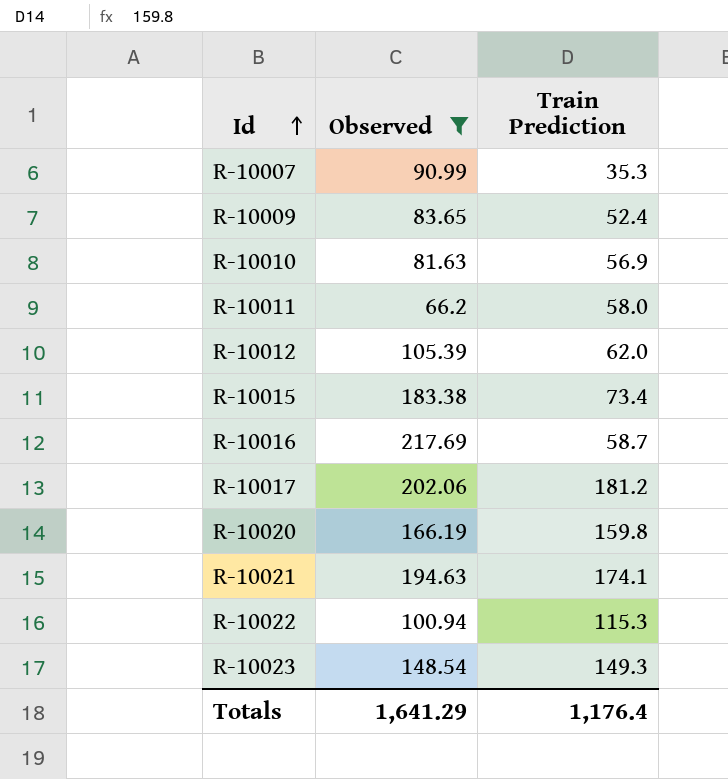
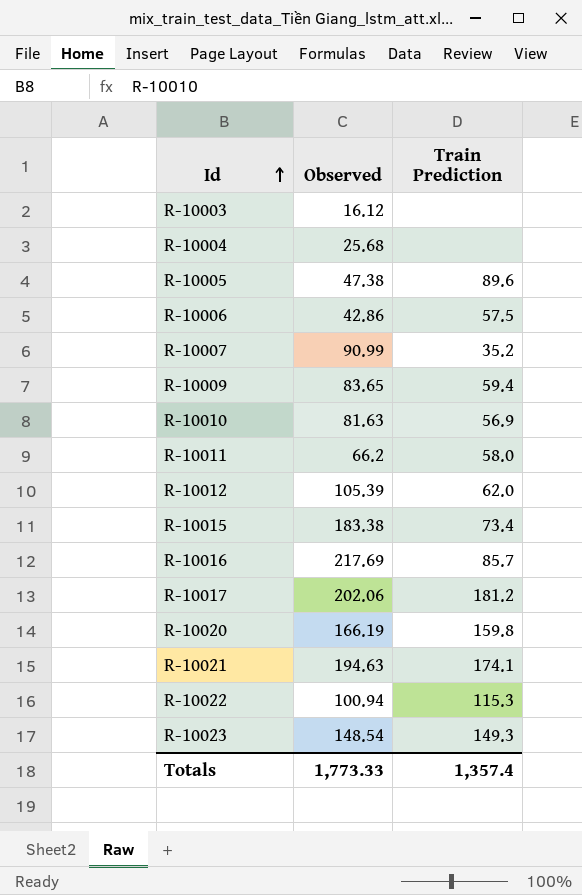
filter: Observed >= 66.2 -> none
R-10007 | Train Prediction: 35.3 -> 35.2
R-10009 | Train Prediction: 52.4 -> 59.4
R-10016 | Train Prediction: 58.7 -> 85.7
Totals | Observed: 1,641.29 -> 1,773.33
Totals | Train Prediction: 1,176.4 -> 1,357.4

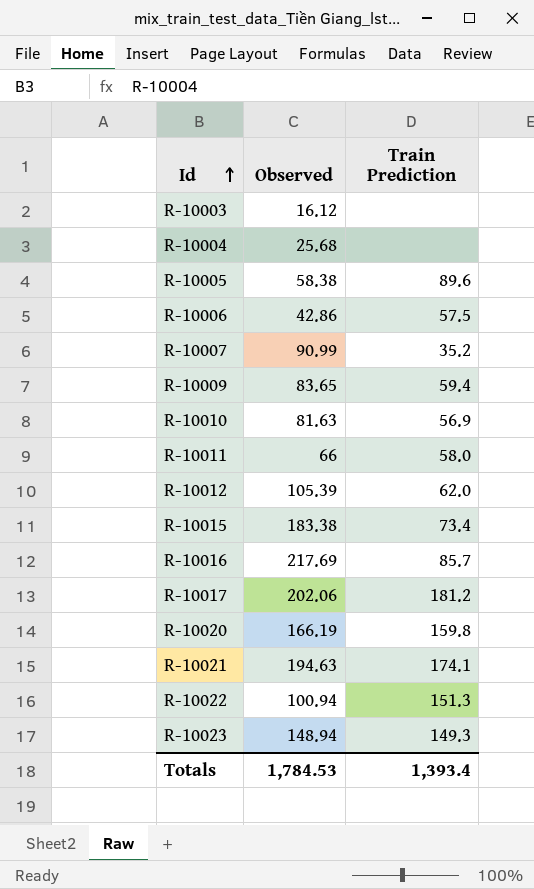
R-10005 | Observed: 47.38 -> 58.38
R-10011 | Observed: 66.2 -> 66
R-10022 | Train Prediction: 115.3 -> 151.3
R-10023 | Observed: 148.54 -> 148.94
Totals | Observed: 1,773.33 -> 1,784.53
Totals | Train Prediction: 1,357.4 -> 1,393.4

